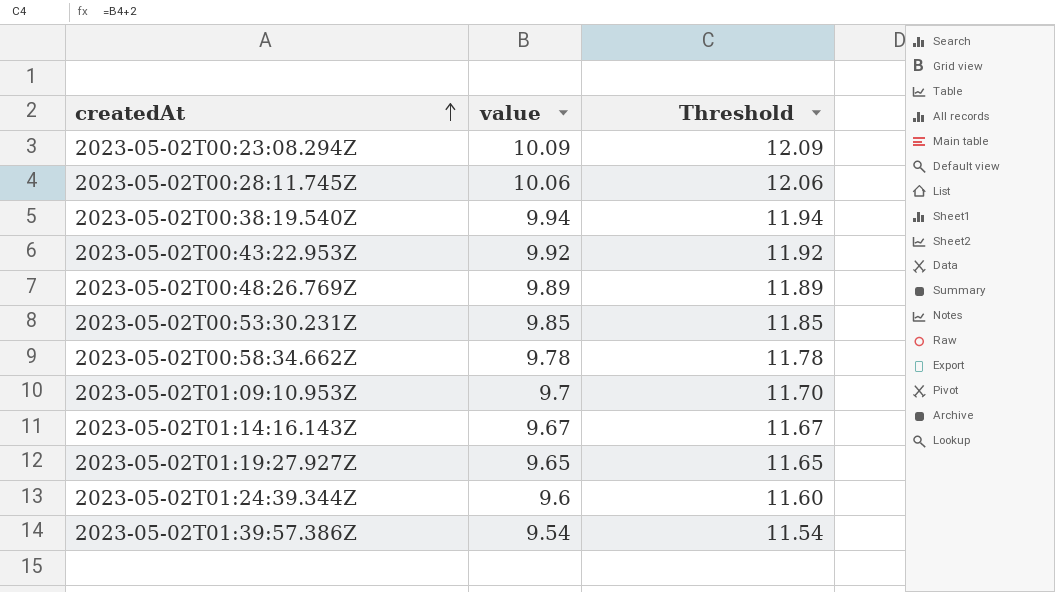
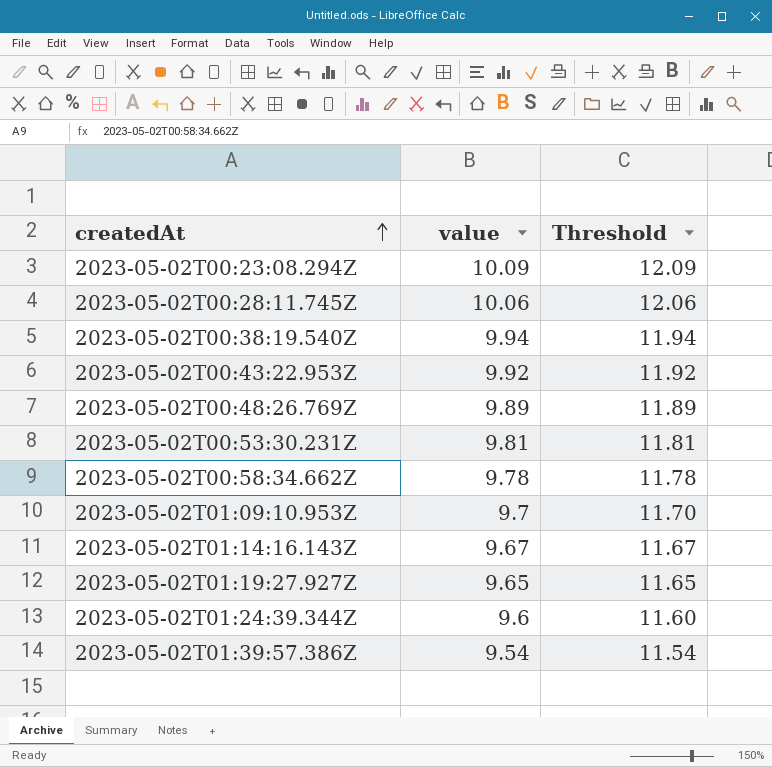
2023-05-02T00:53:30.231Z | value: 9.85 -> 9.81
2023-05-02T00:53:30.231Z | Threshold: 11.85 -> 11.81

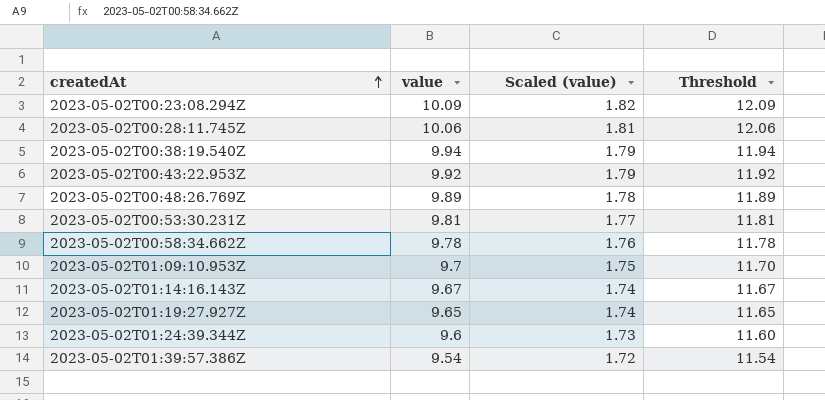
column Scaled (value) | formula: none -> [value] * 0.18

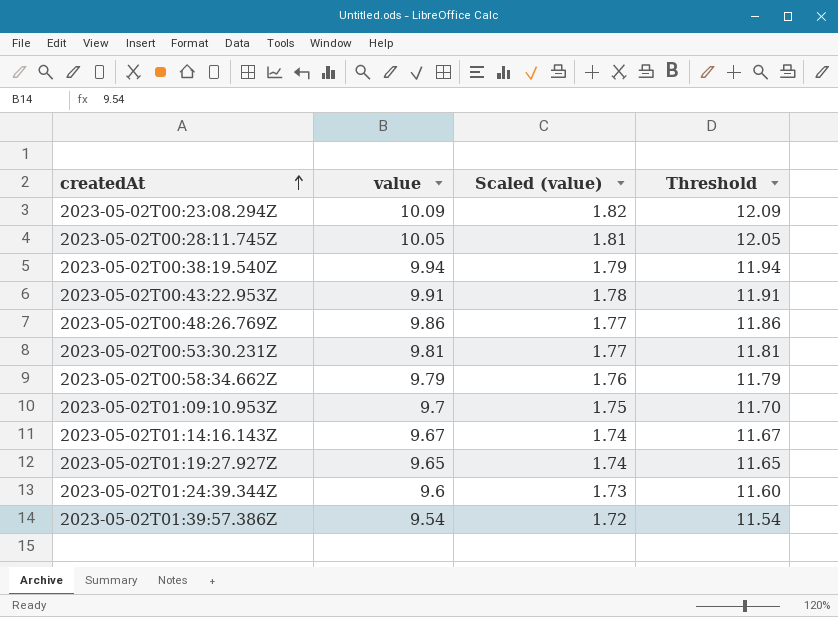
2023-05-02T00:28:11.745Z | value: 10.06 -> 10.05
2023-05-02T00:28:11.745Z | Threshold: 12.06 -> 12.05
2023-05-02T00:43:22.953Z | value: 9.92 -> 9.91
2023-05-02T00:43:22.953Z | Scaled (value): 1.79 -> 1.78
2023-05-02T00:43:22.953Z | Threshold: 11.92 -> 11.91
2023-05-02T00:48:26.769Z | value: 9.89 -> 9.86
2023-05-02T00:48:26.769Z | Scaled (value): 1.78 -> 1.77
2023-05-02T00:48:26.769Z | Threshold: 11.89 -> 11.86
2023-05-02T00:58:34.662Z | value: 9.78 -> 9.79
2023-05-02T00:58:34.662Z | Threshold: 11.78 -> 11.79

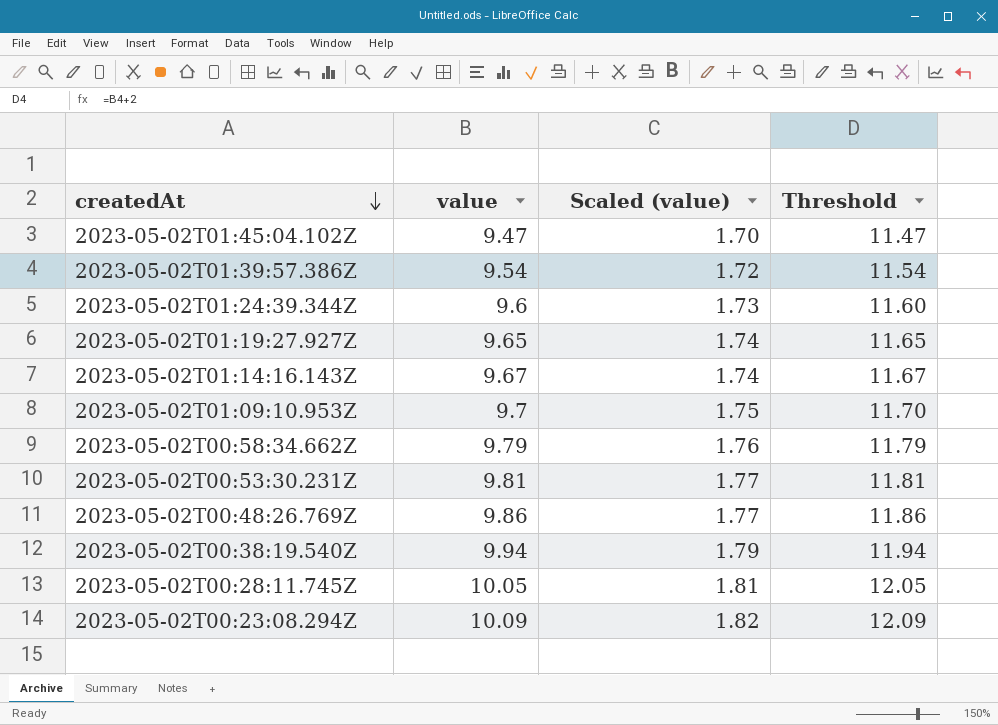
row order: createdAt ascending -> createdAt descending
row 2023-05-02T00:43:22.953Z: 9.91 | 1.78 | 11.91 -> none
row 2023-05-02T01:45:04.102Z: none -> 9.47 | 1.70 | 11.47

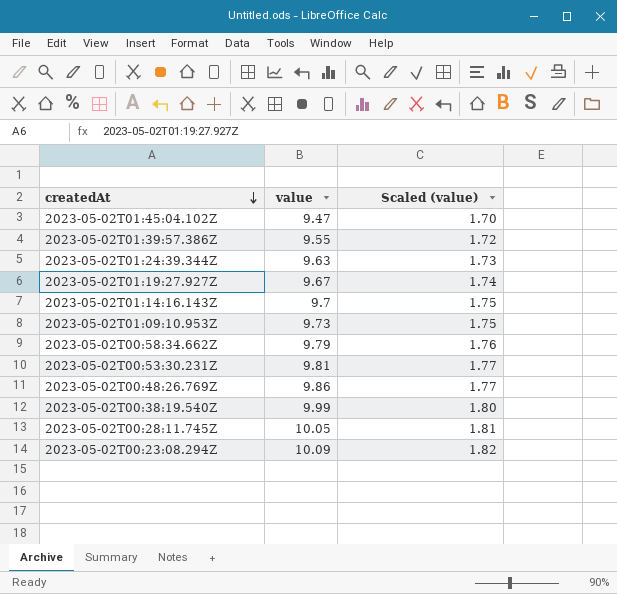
column Threshold | formula: [value] + 2 -> none
2023-05-02T01:39:57.386Z | value: 9.54 -> 9.55
2023-05-02T01:24:39.344Z | value: 9.6 -> 9.63
2023-05-02T01:19:27.927Z | value: 9.65 -> 9.67
2023-05-02T01:14:16.143Z | value: 9.67 -> 9.7
2023-05-02T01:14:16.143Z | Scaled (value): 1.74 -> 1.75
2023-05-02T01:09:10.953Z | value: 9.7 -> 9.73
2023-05-02T00:38:19.540Z | value: 9.94 -> 9.99
2023-05-02T00:38:19.540Z | Scaled (value): 1.79 -> 1.80

